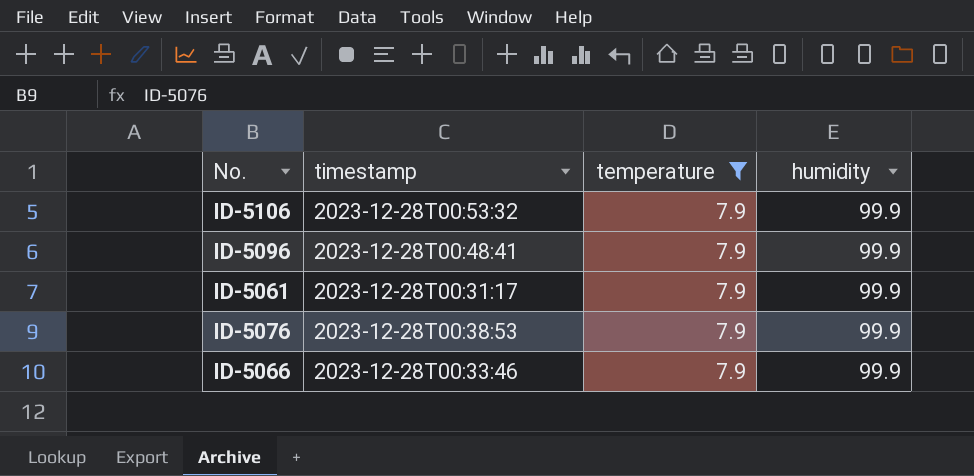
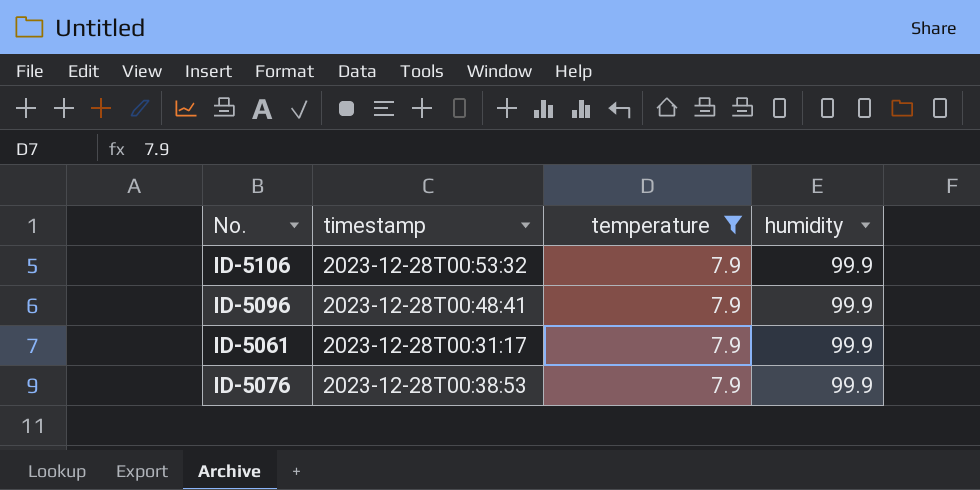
row ID-5066: 2023-12-28T00:33:46 | 7.9 | 99.9 -> none

